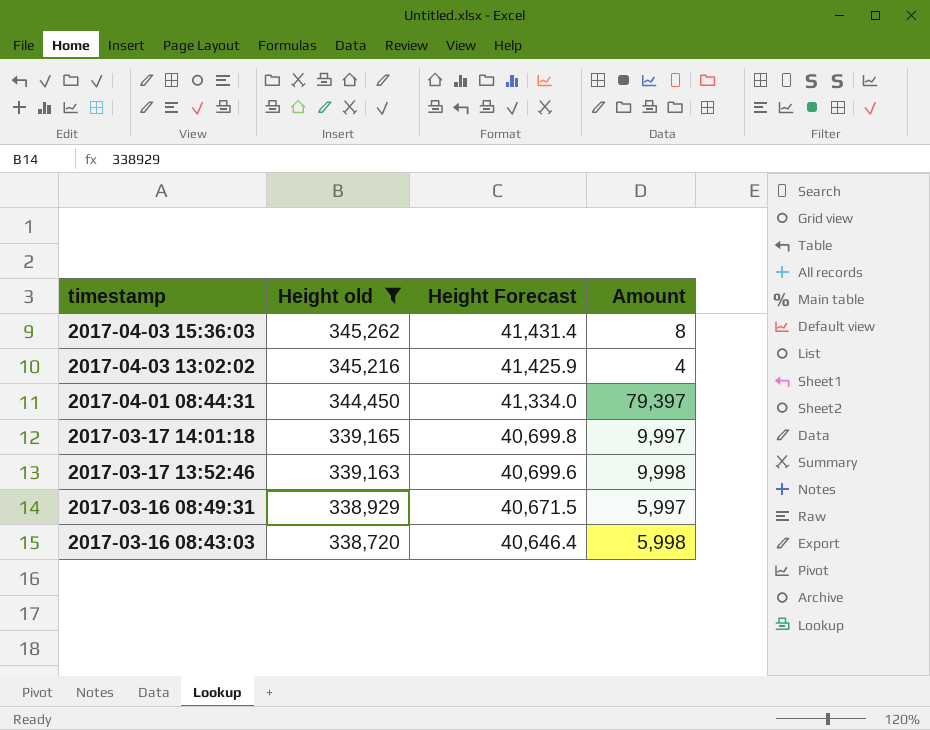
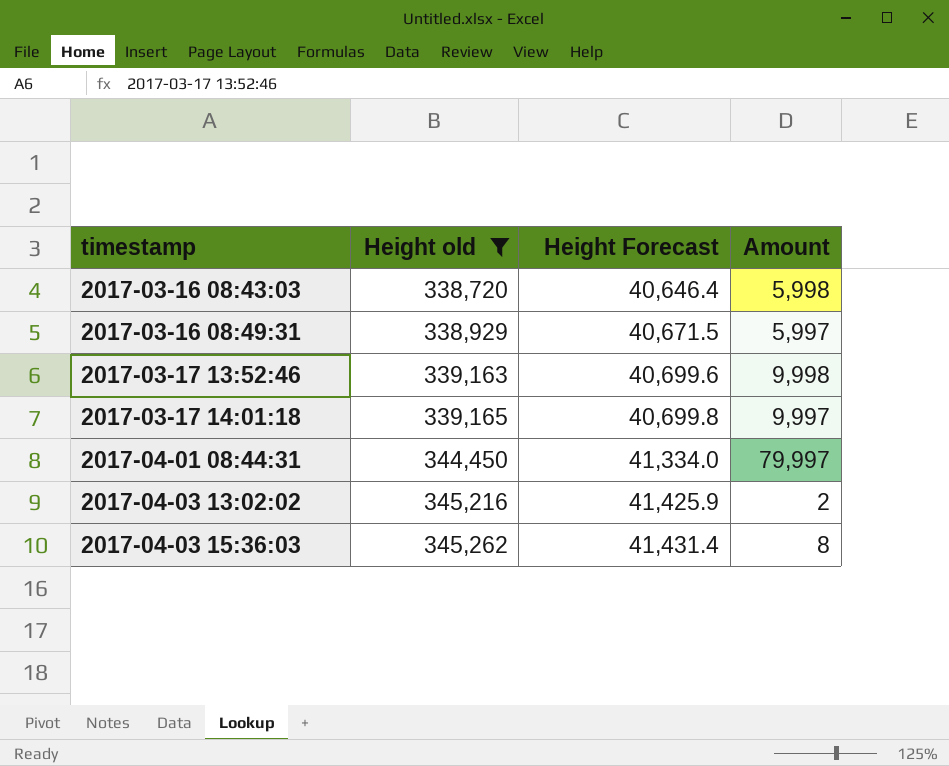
row order: timestamp descending -> timestamp ascending
2017-04-01 08:44:31 | Amount: 79,397 -> 79,997
2017-04-03 13:02:02 | Amount: 4 -> 2

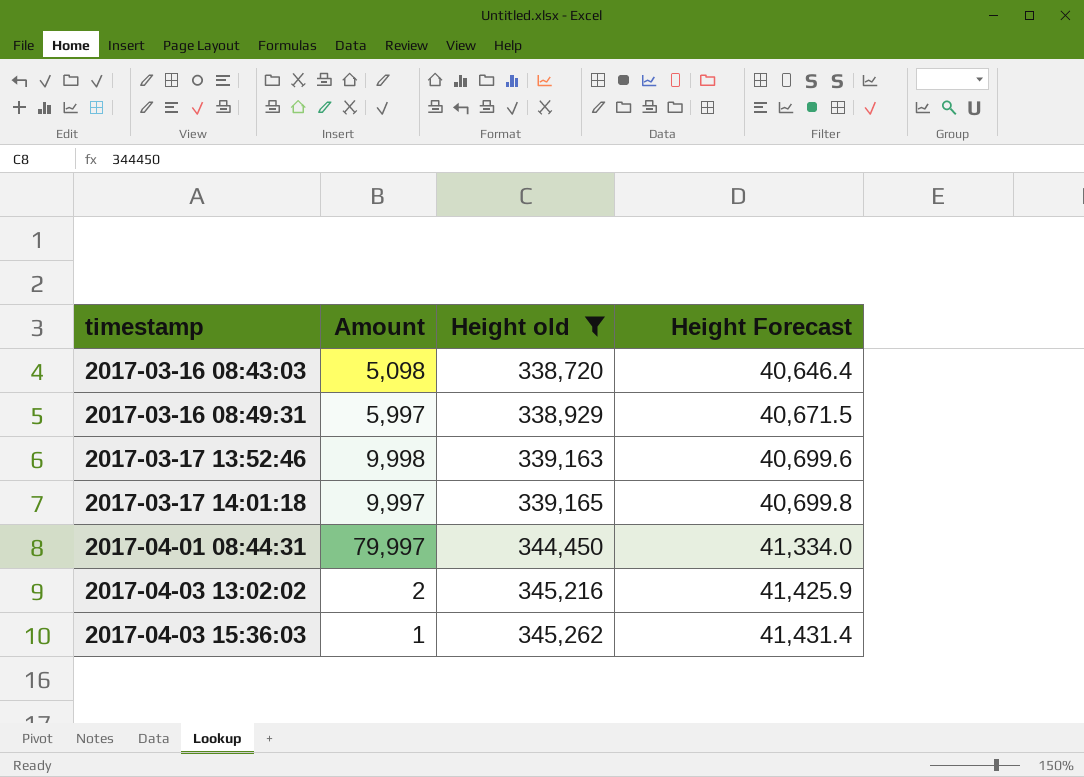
column Amount | position: 4 -> 2
2017-03-16 08:43:03 | Amount: 5,998 -> 5,098
2017-04-03 15:36:03 | Amount: 8 -> 1

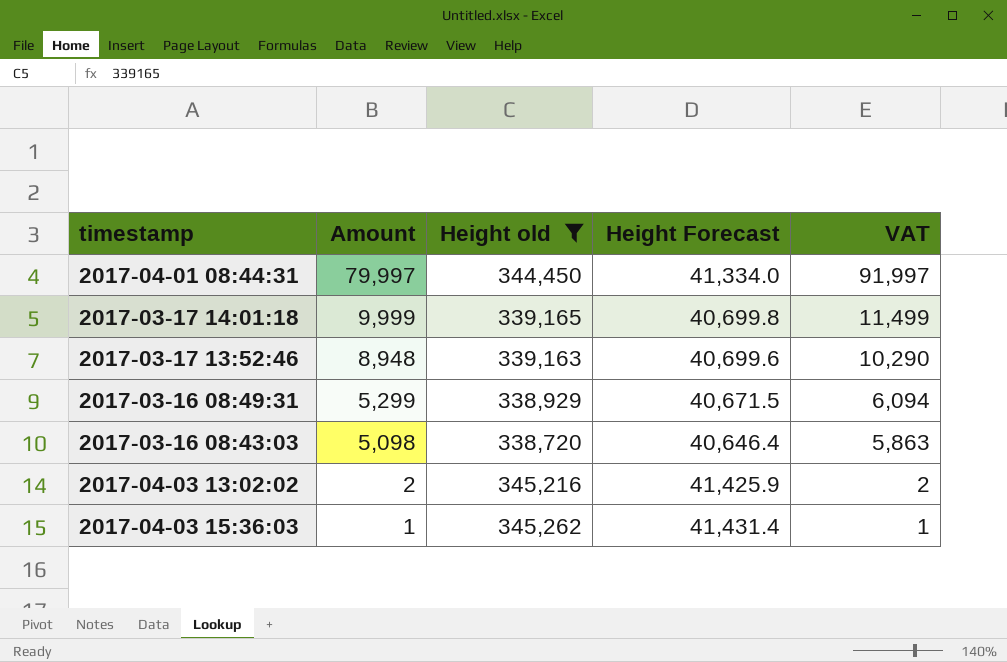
row order: timestamp ascending -> Amount descending
column VAT | formula: none -> [Amount] * 1.15
2017-03-17 14:01:18 | Amount: 9,997 -> 9,999
2017-03-17 13:52:46 | Amount: 9,998 -> 8,948
2017-03-16 08:49:31 | Amount: 5,997 -> 5,299

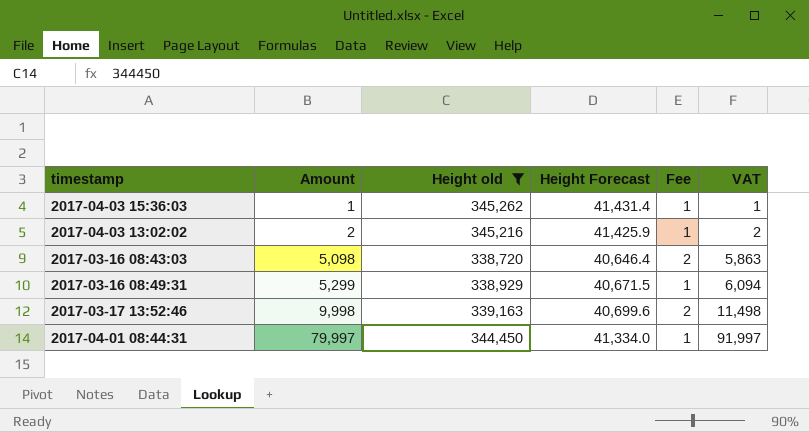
row order: Amount descending -> Amount ascending
column Fee | position: none -> 5
row 2017-03-17 14:01:18: 9,999 | 339,165 | 40,699.8 | 11,499 -> none
2017-03-17 13:52:46 | Amount: 8,948 -> 9,998
2017-03-17 13:52:46 | VAT: 10,290 -> 11,498

